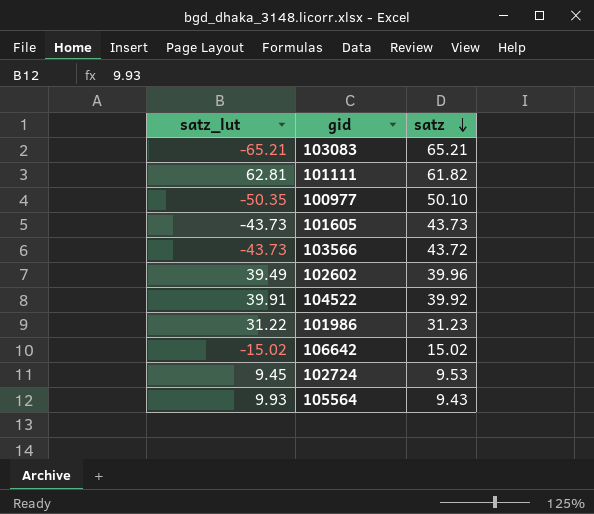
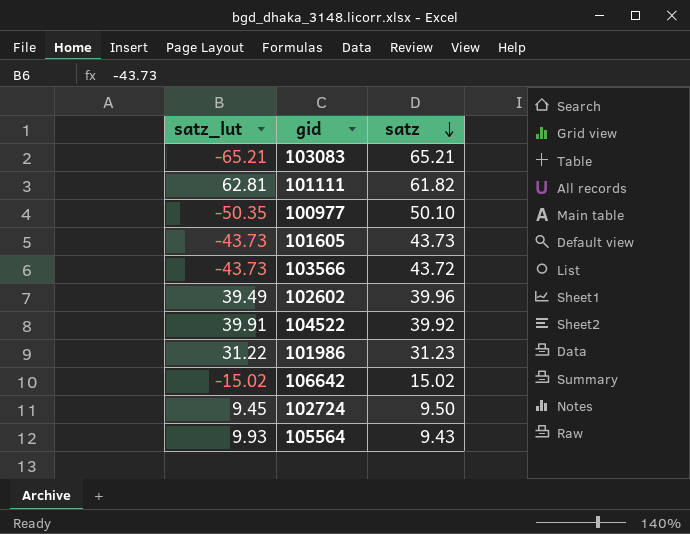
102724 | satz: 9.53 -> 9.50

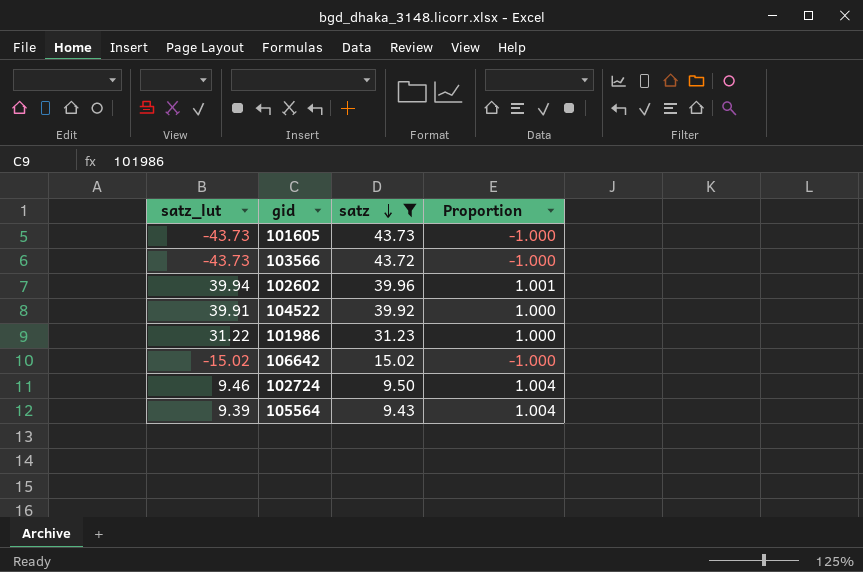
filter: none -> satz <= 43.73
column Proportion | formula: none -> [satz] / [satz_lut]
102602 | satz_lut: 39.49 -> 39.94
102724 | satz_lut: 9.45 -> 9.46
105564 | satz_lut: 9.93 -> 9.39

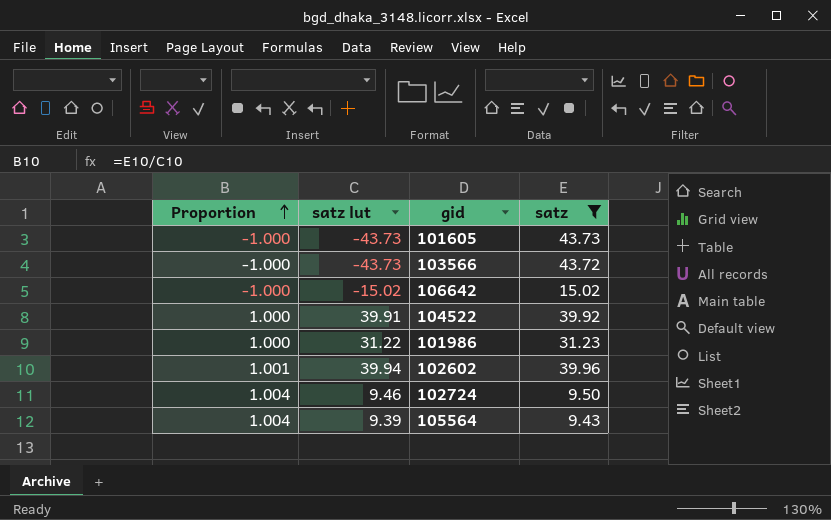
row order: satz descending -> Proportion ascending
column Proportion | position: 4 -> 1
column name: satz_lut -> satz lut

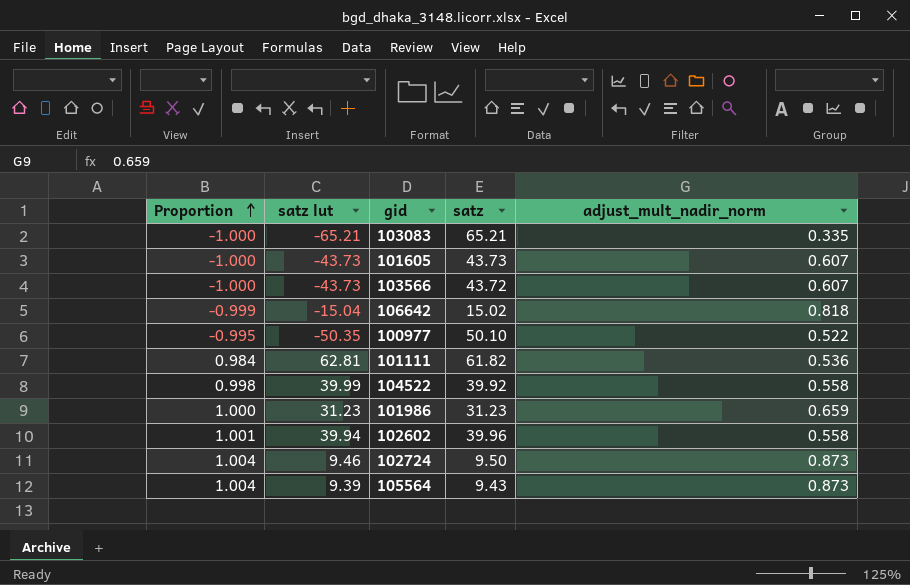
filter: satz <= 43.73 -> none
column adjust_mult_nadir_norm | position: none -> 5
106642 | Proportion: -1.000 -> -0.999
106642 | satz lut: -15.02 -> -15.04
104522 | Proportion: 1.000 -> 0.998
104522 | satz lut: 39.91 -> 39.99
101986 | satz lut: 31.22 -> 31.23

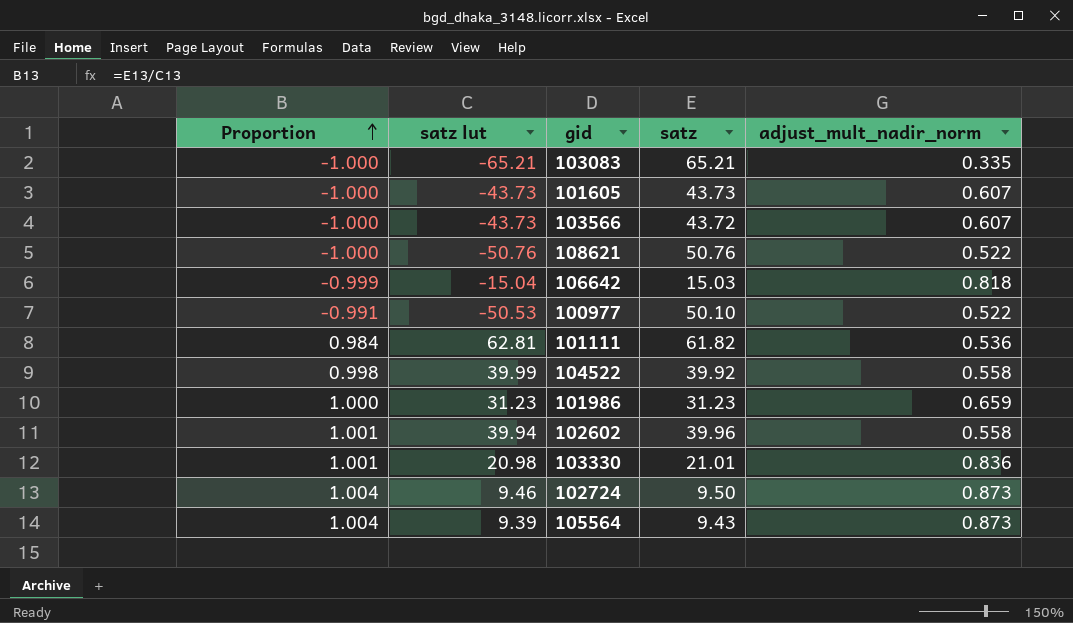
row 108621: none -> -1.000 | -50.76 | 50.76 | 0.522
106642 | satz: 15.02 -> 15.03
100977 | Proportion: -0.995 -> -0.991
100977 | satz lut: -50.35 -> -50.53
row 103330: none -> 1.001 | 20.98 | 21.01 | 0.836

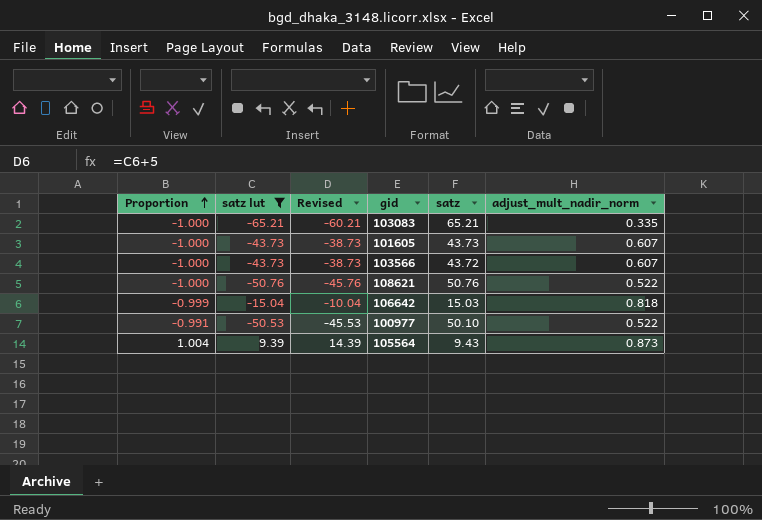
filter: none -> satz lut <= 9.39
column Revised | formula: none -> [satz lut] + 5

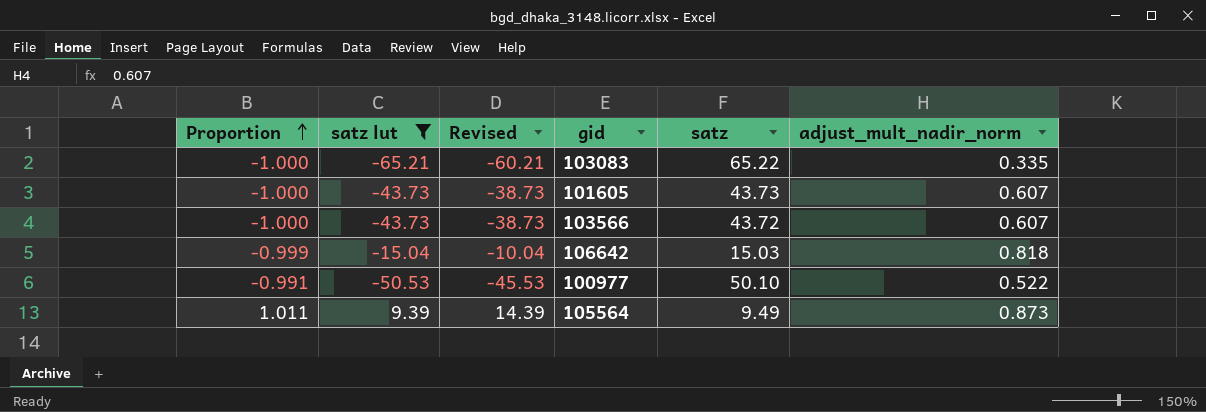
row 108621: -1.000 | -50.76 | -45.76 | 50.76 | 0.522 -> none
103083 | satz: 65.21 -> 65.22
105564 | Proportion: 1.004 -> 1.011
105564 | satz: 9.43 -> 9.49

